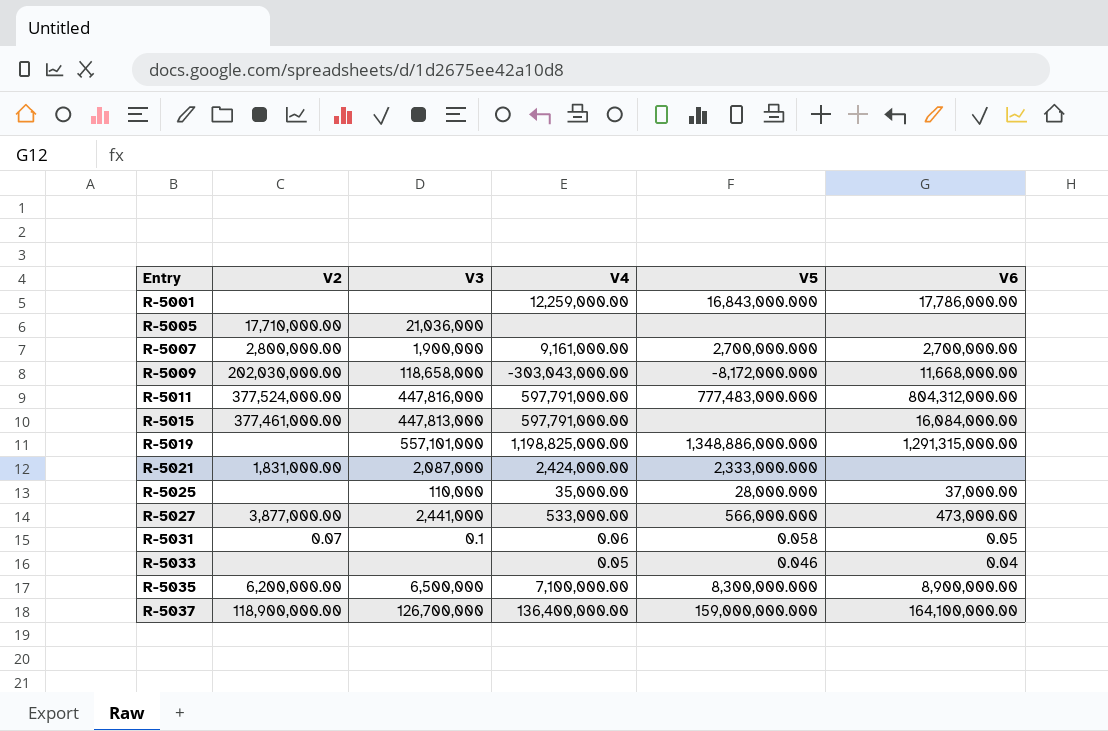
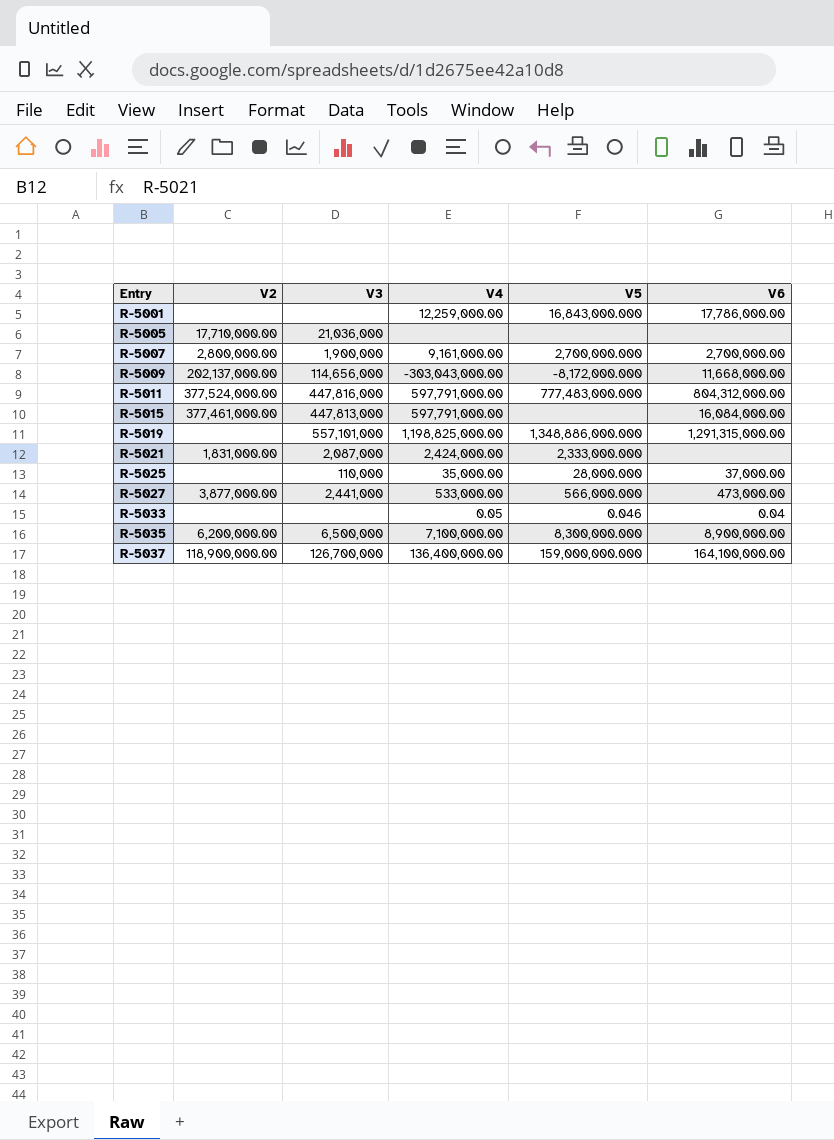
row R-5031: 0.07 | 0.1 | 0.06 | 0.058 | 0.05 -> none
R-5009 | V2: 202,030,000.00 -> 202,137,000.00
R-5009 | V3: 118,658,000 -> 114,656,000

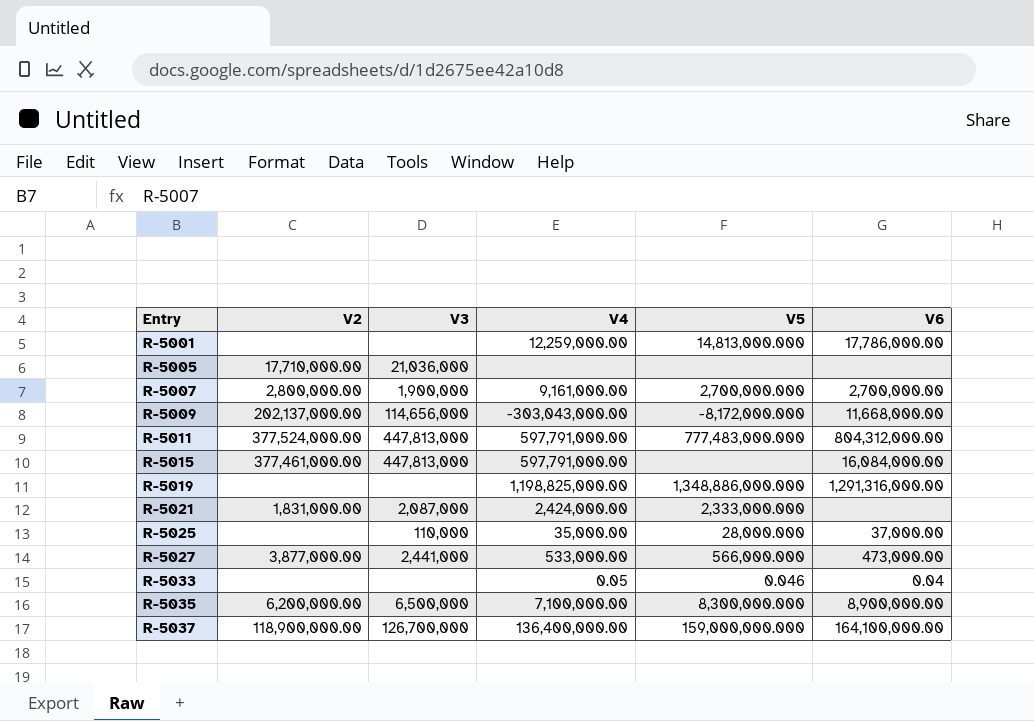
R-5001 | V5: 16,843,000.000 -> 14,813,000.000
R-5011 | V3: 447,816,000 -> 447,813,000
R-5019 | V3: 557,101,000 -> none
R-5019 | V6: 1,291,315,000.00 -> 1,291,316,000.00

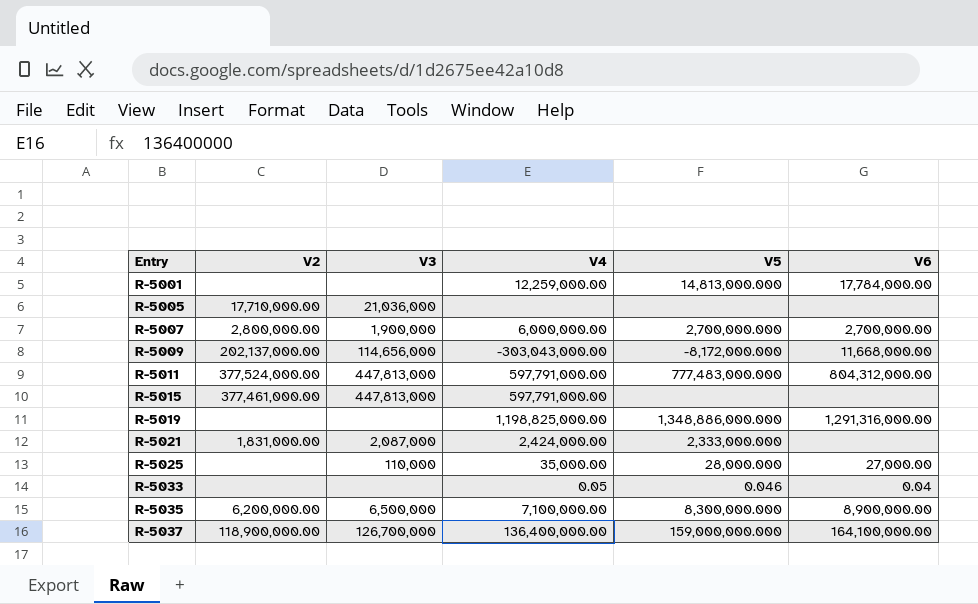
row R-5027: 3,877,000.00 | 2,441,000 | 533,000.00 | 566,000.000 | 473,000.00 -> none
R-5001 | V6: 17,786,000.00 -> 17,784,000.00
R-5007 | V4: 9,161,000.00 -> 6,000,000.00
R-5015 | V6: 16,084,000.00 -> none
R-5025 | V6: 37,000.00 -> 27,000.00

